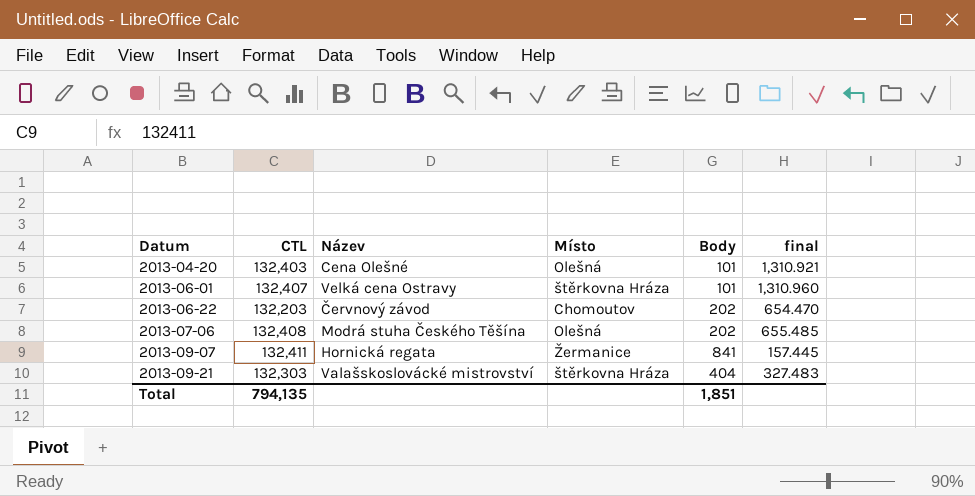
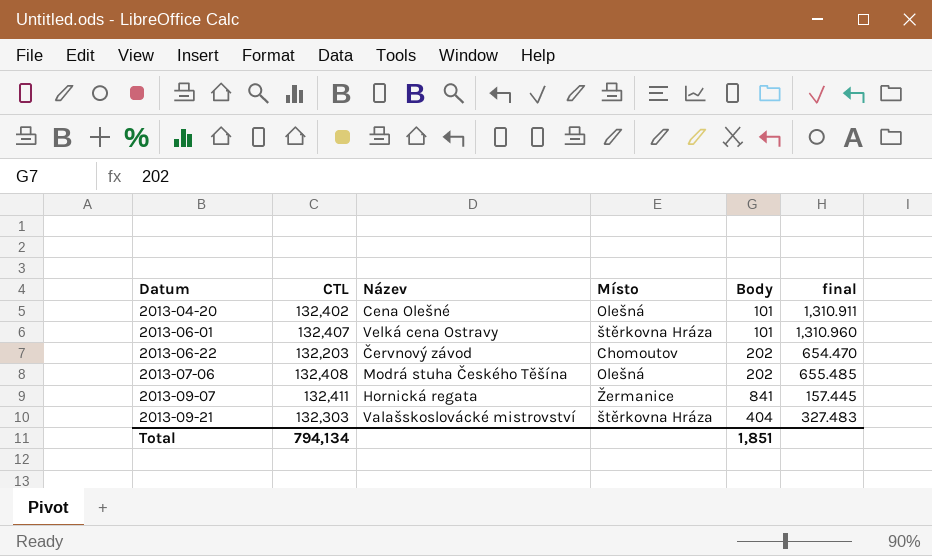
2013-04-20 | CTL: 132,403 -> 132,402
2013-04-20 | final: 1,310.921 -> 1,310.911
Total | CTL: 794,135 -> 794,134

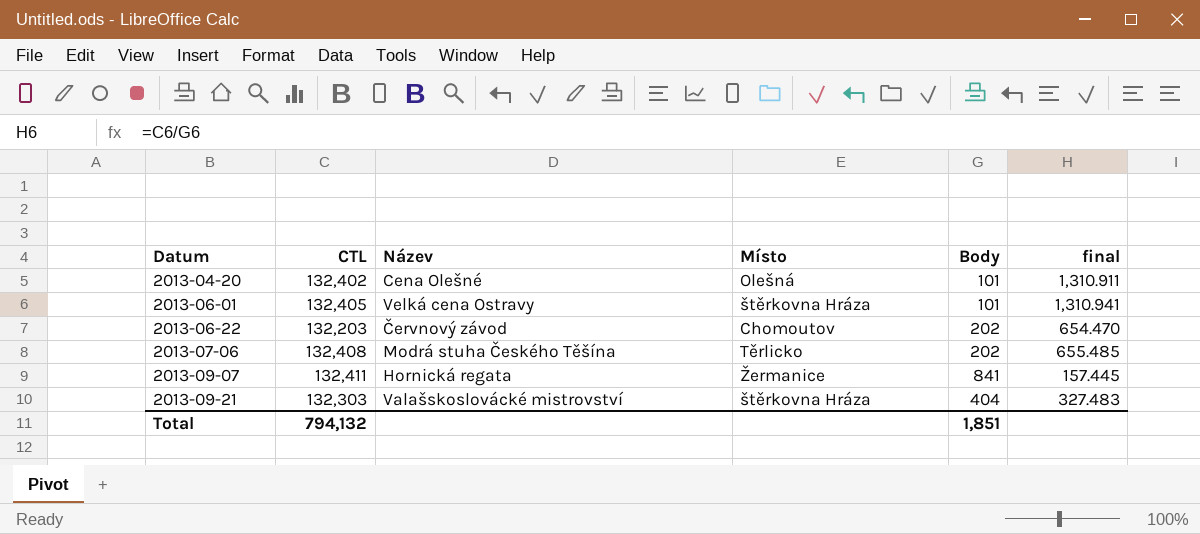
2013-06-01 | CTL: 132,407 -> 132,405
2013-06-01 | final: 1,310.960 -> 1,310.941
2013-07-06 | Místo: Olešná -> Těrlicko
Total | CTL: 794,134 -> 794,132

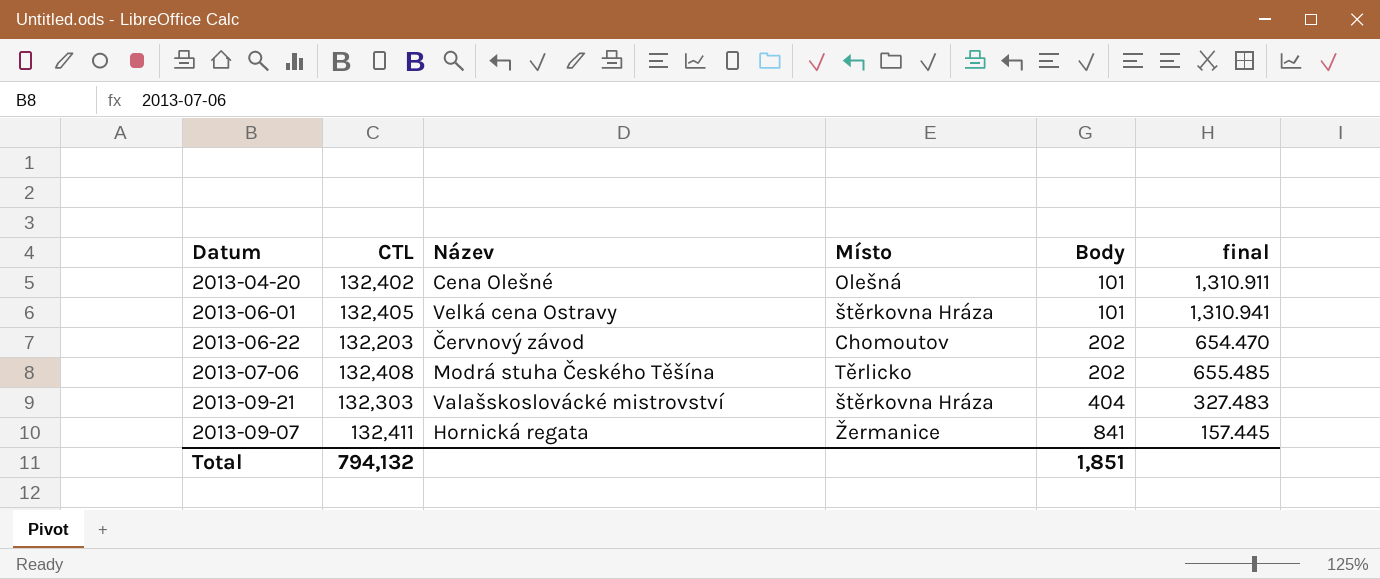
row order: Datum ascending -> Body ascending

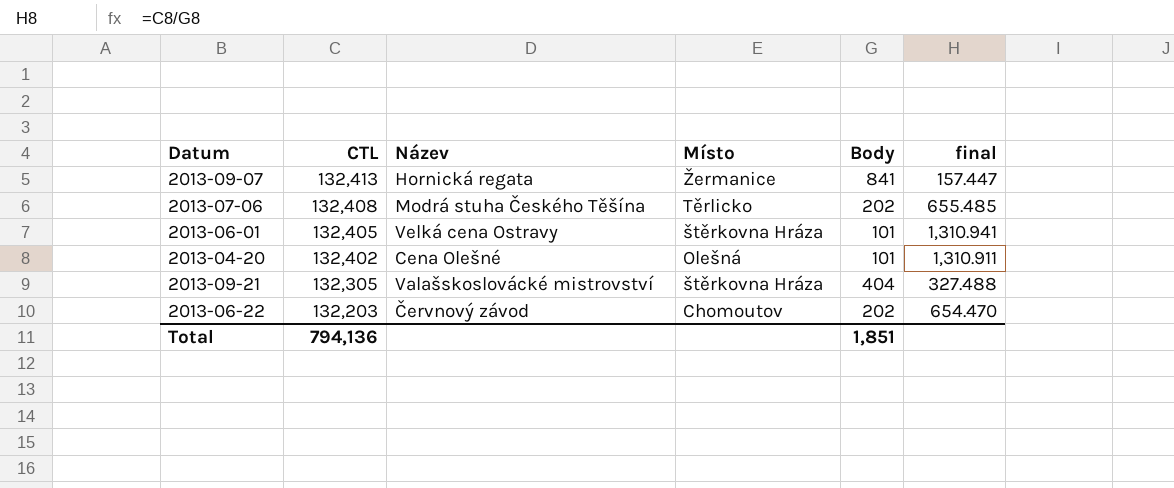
row order: Body ascending -> CTL descending
2013-09-07 | CTL: 132,411 -> 132,413
2013-09-07 | final: 157.445 -> 157.447
2013-09-21 | CTL: 132,303 -> 132,305
2013-09-21 | final: 327.483 -> 327.488
Total | CTL: 794,132 -> 794,136

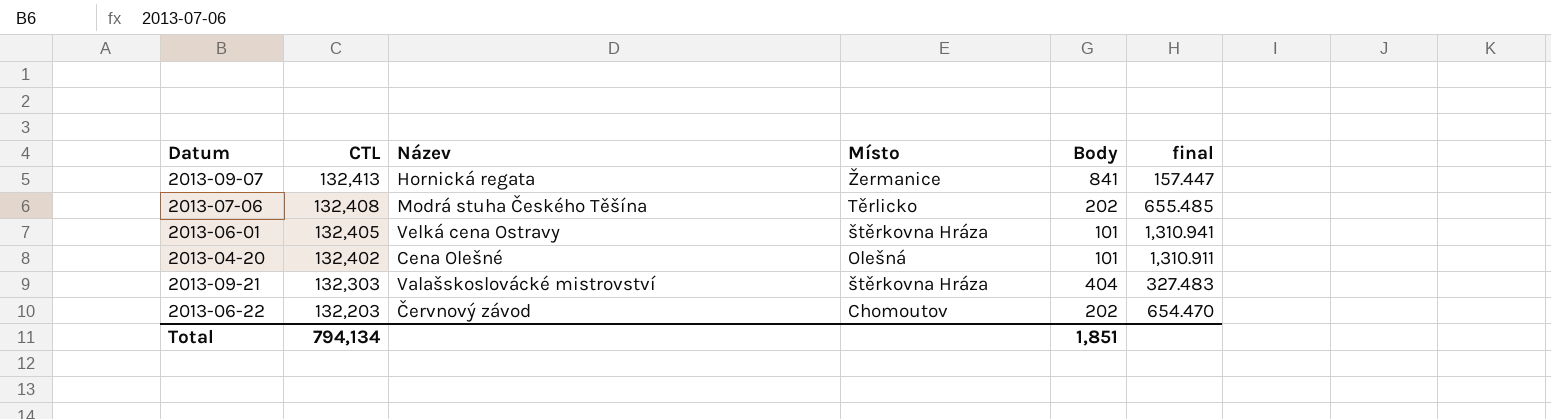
2013-09-21 | CTL: 132,305 -> 132,303
2013-09-21 | final: 327.488 -> 327.483
Total | CTL: 794,136 -> 794,134

